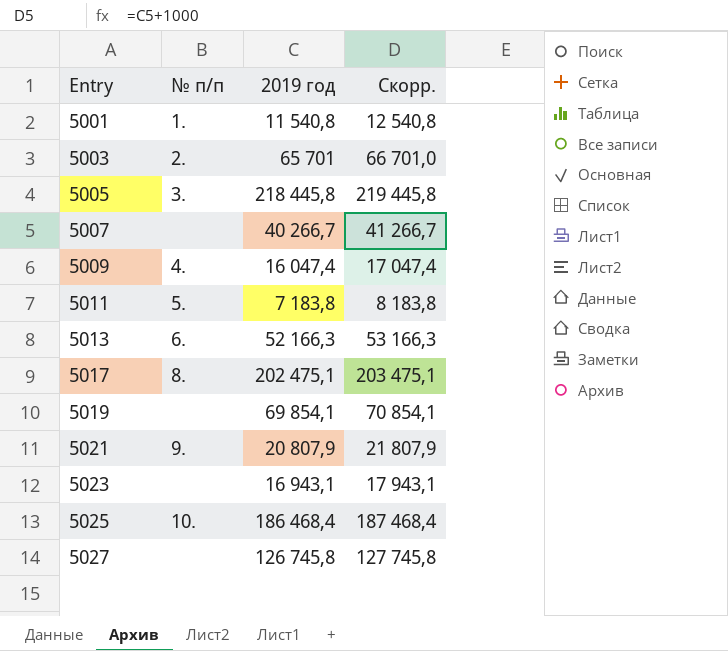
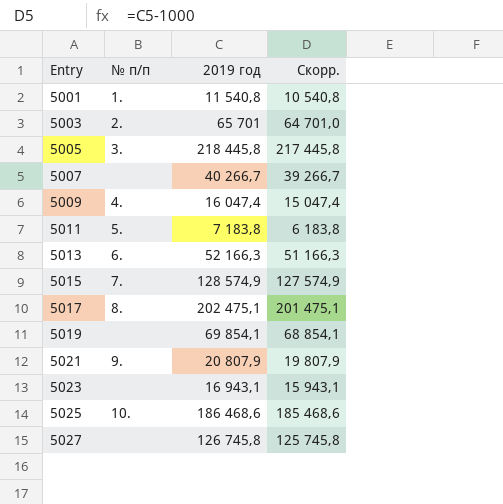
column Скорр. | formula: [2019 год] + 1000 -> [2019 год] - 1000
row 5015: none -> 7. | 128 574,9 | 127 574,9
5025 | 2019 год: 186 468,4 -> 186 468,6

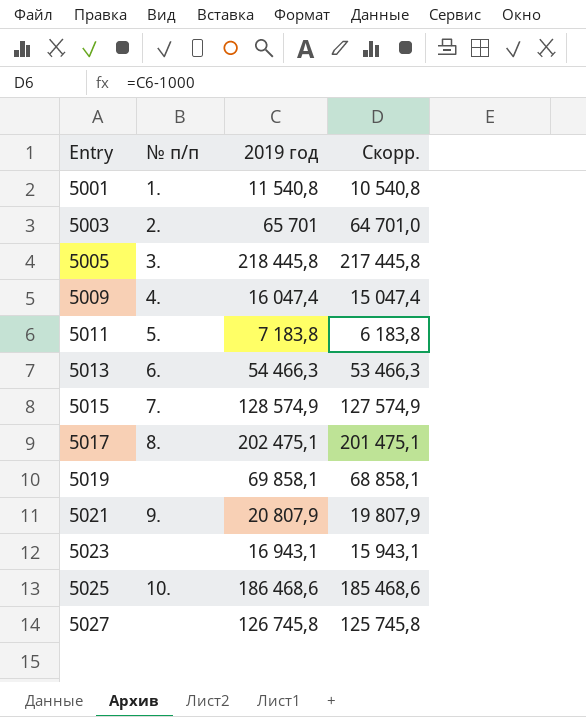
row 5007: none | 40 266,7 | 39 266,7 -> none
5013 | 2019 год: 52 166,3 -> 54 466,3
5013 | Скорр.: 51 166,3 -> 53 466,3
5019 | 2019 год: 69 854,1 -> 69 858,1
5019 | Скорр.: 68 854,1 -> 68 858,1

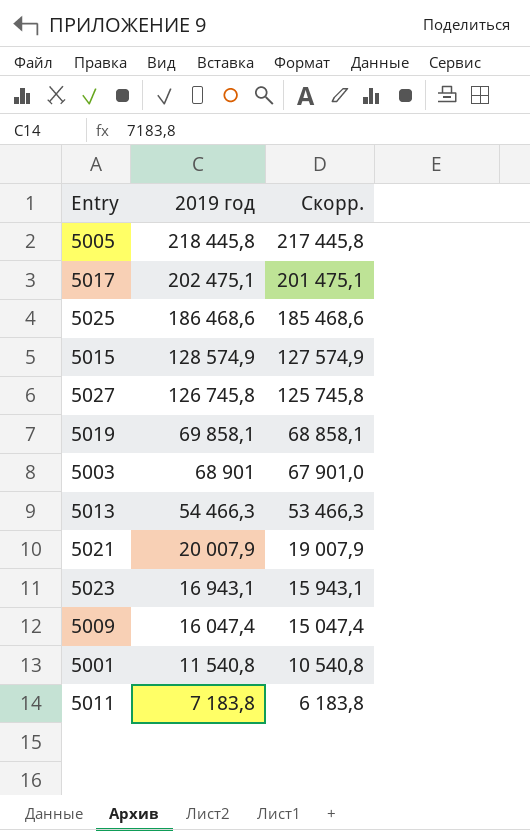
row order: Entry ascending -> 2019 год descending
column № п/п | position: 2 -> none
5003 | 2019 год: 65 701 -> 68 901
5003 | Скорр.: 64 701,0 -> 67 901,0
5021 | 2019 год: 20 807,9 -> 20 007,9
5021 | Скорр.: 19 807,9 -> 19 007,9

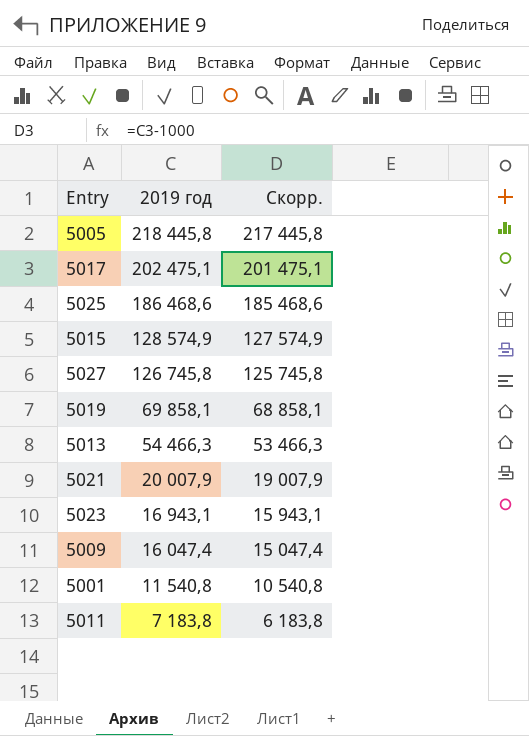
row 5003: 68 901 | 67 901,0 -> none

